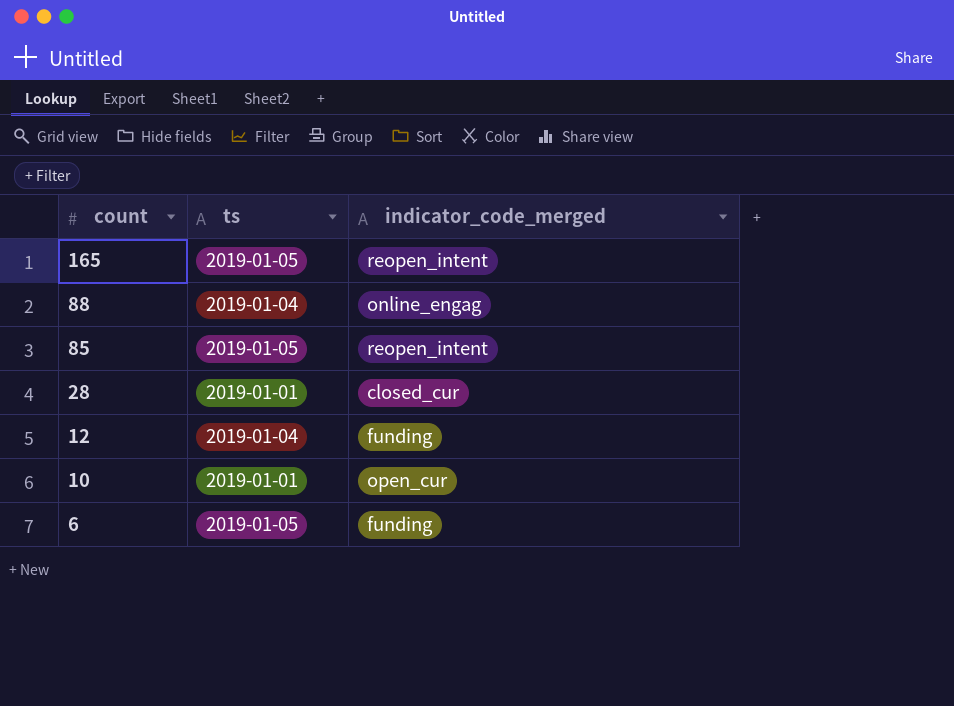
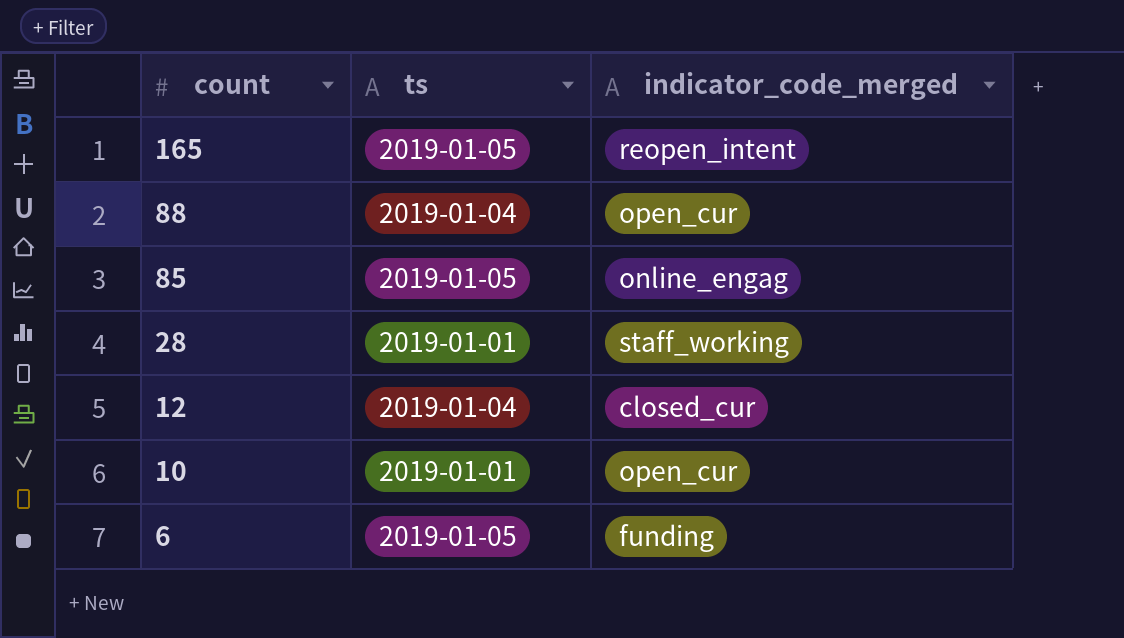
88 | indicator_code_merged: online_engag -> open_cur
85 | indicator_code_merged: reopen_intent -> online_engag
28 | indicator_code_merged: closed_cur -> staff_working
12 | indicator_code_merged: funding -> closed_cur

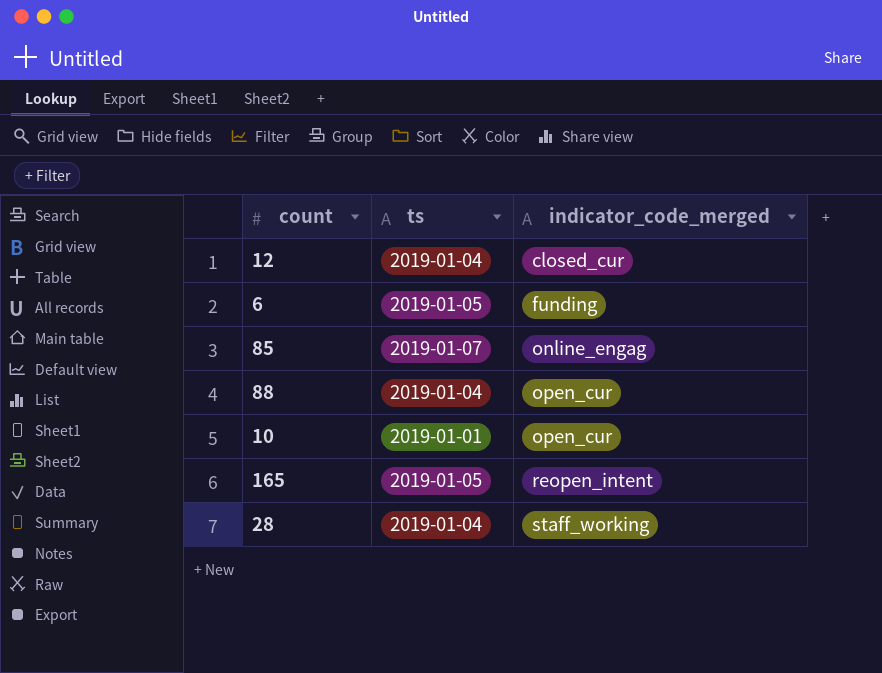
row order: count descending -> indicator_code_merged ascending
85 | ts: 2019-01-05 -> 2019-01-07
28 | ts: 2019-01-01 -> 2019-01-04

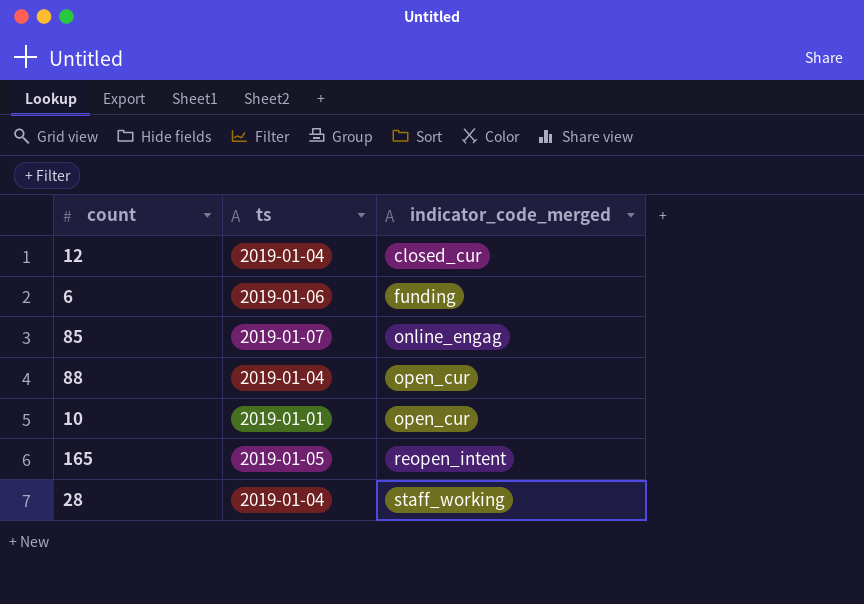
6 | ts: 2019-01-05 -> 2019-01-06

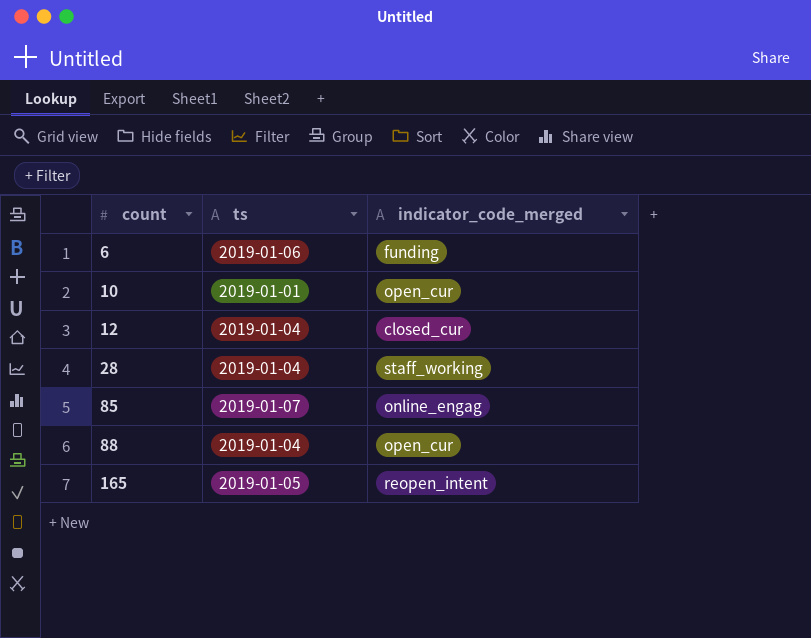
row order: indicator_code_merged ascending -> count ascending

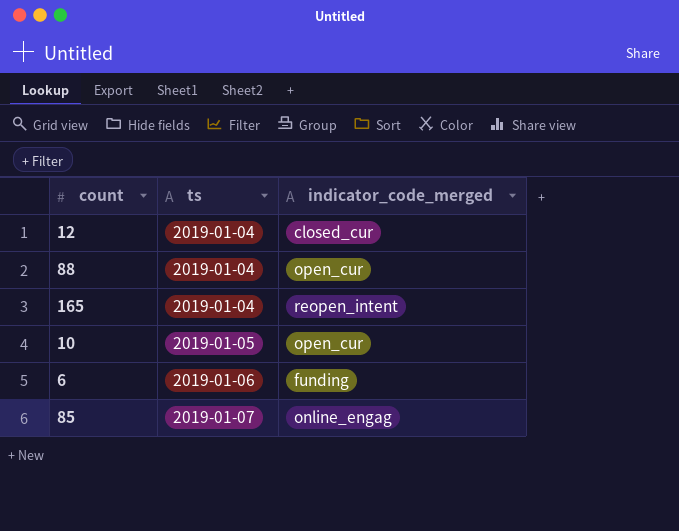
row order: count ascending -> ts ascending
row 28: 2019-01-04 | staff_working -> none
165 | ts: 2019-01-05 -> 2019-01-04
10 | ts: 2019-01-01 -> 2019-01-05

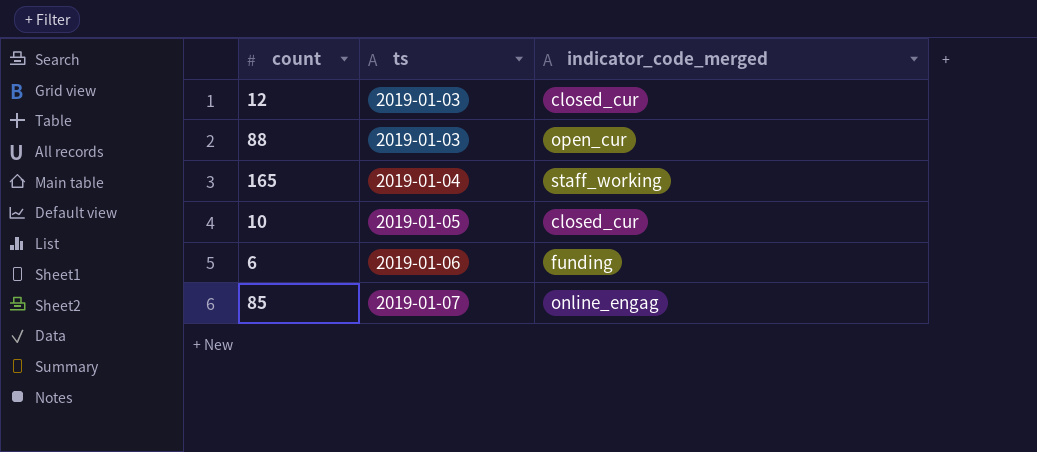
12 | ts: 2019-01-04 -> 2019-01-03
88 | ts: 2019-01-04 -> 2019-01-03
165 | indicator_code_merged: reopen_intent -> staff_working
10 | indicator_code_merged: open_cur -> closed_cur

